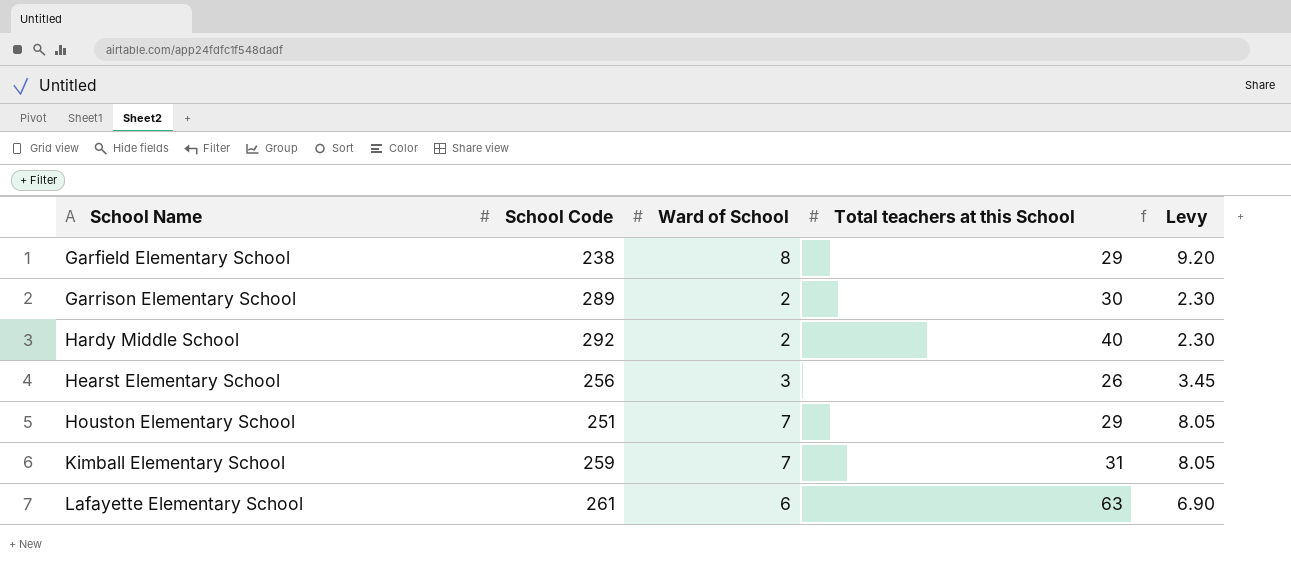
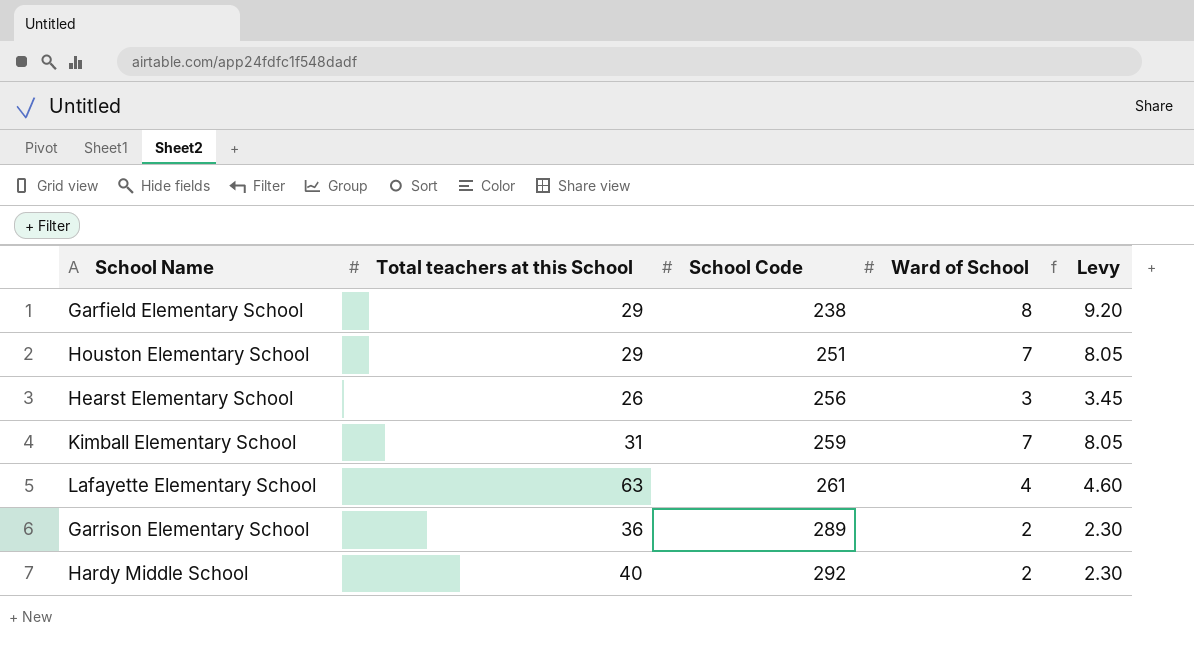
row order: School Name ascending -> School Code ascending
column Total teachers at this School | position: 4 -> 2
Lafayette Elementary School | Ward of School: 6 -> 4
Lafayette Elementary School | Levy: 6.90 -> 4.60
Garrison Elementary School | Total teachers at this School: 30 -> 36

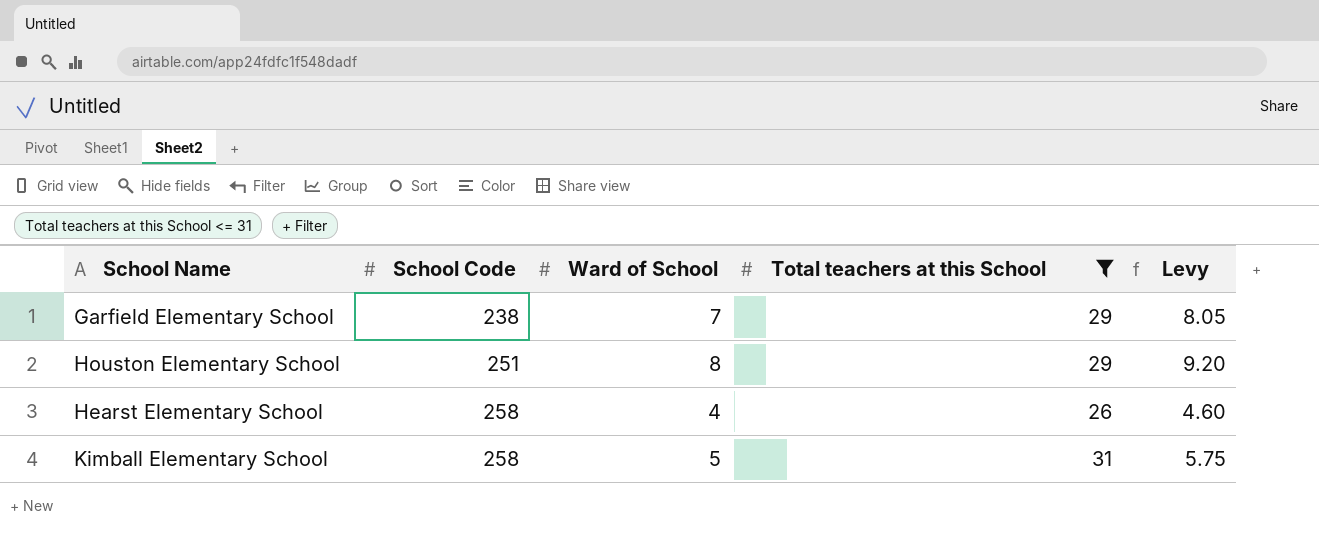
filter: none -> Total teachers at this School <= 31
column Total teachers at this School | position: 2 -> 4
Garfield Elementary School | Ward of School: 8 -> 7
Garfield Elementary School | Levy: 9.20 -> 8.05
Houston Elementary School | Ward of School: 7 -> 8
Houston Elementary School | Levy: 8.05 -> 9.20
Hearst Elementary School | School Code: 256 -> 258
Hearst Elementary School | Ward of School: 3 -> 4
Hearst Elementary School | Levy: 3.45 -> 4.60
Kimball Elementary School | School Code: 259 -> 258
Kimball Elementary School | Ward of School: 7 -> 5
Kimball Elementary School | Levy: 8.05 -> 5.75

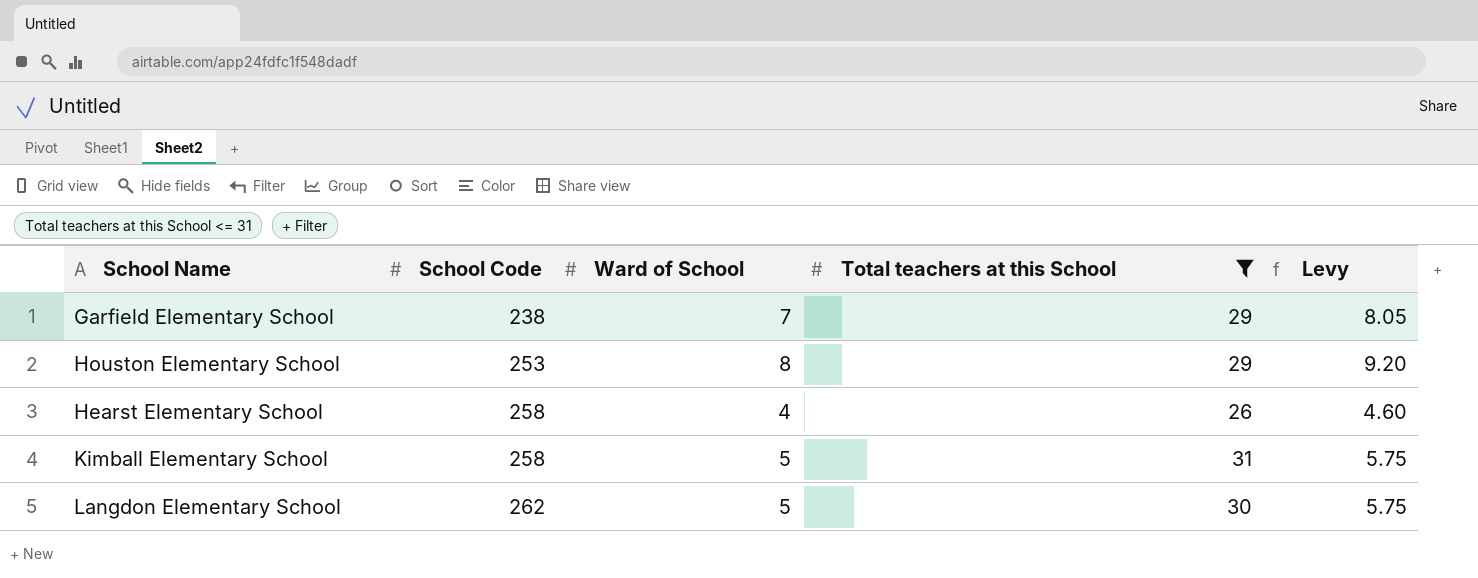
Houston Elementary School | School Code: 251 -> 253
row Langdon Elementary School: none -> 262 | 5 | 30 | 5.75

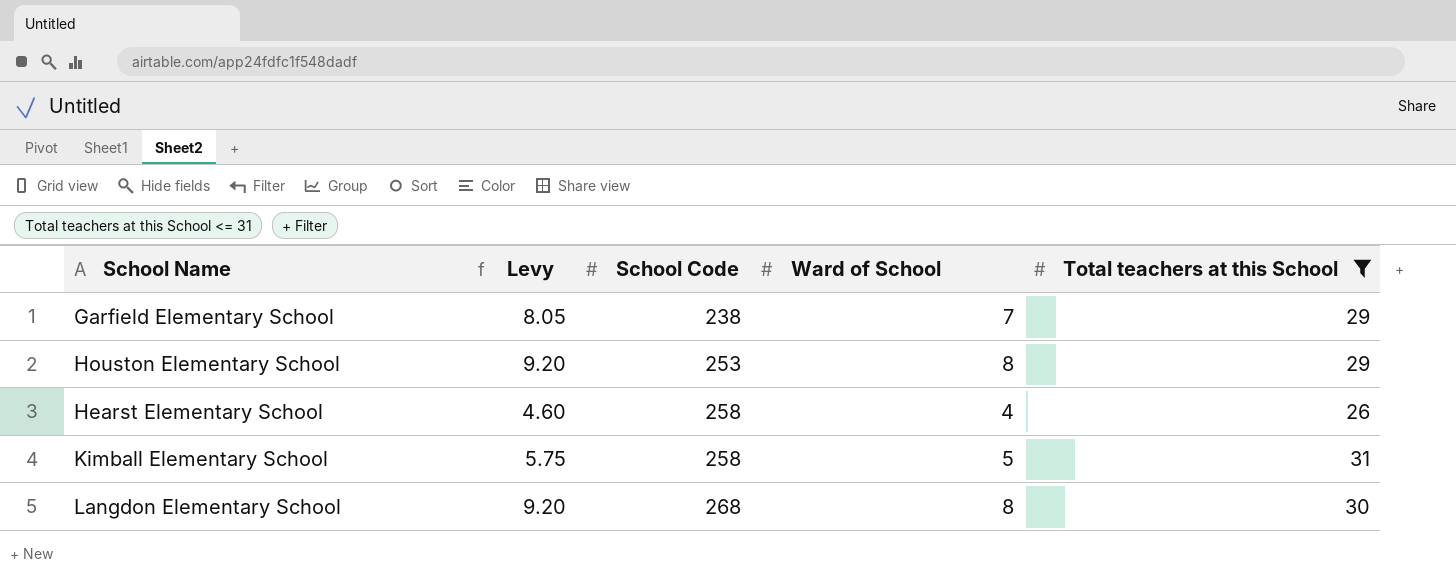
column Levy | position: 5 -> 2
Langdon Elementary School | Levy: 5.75 -> 9.20
Langdon Elementary School | School Code: 262 -> 268
Langdon Elementary School | Ward of School: 5 -> 8

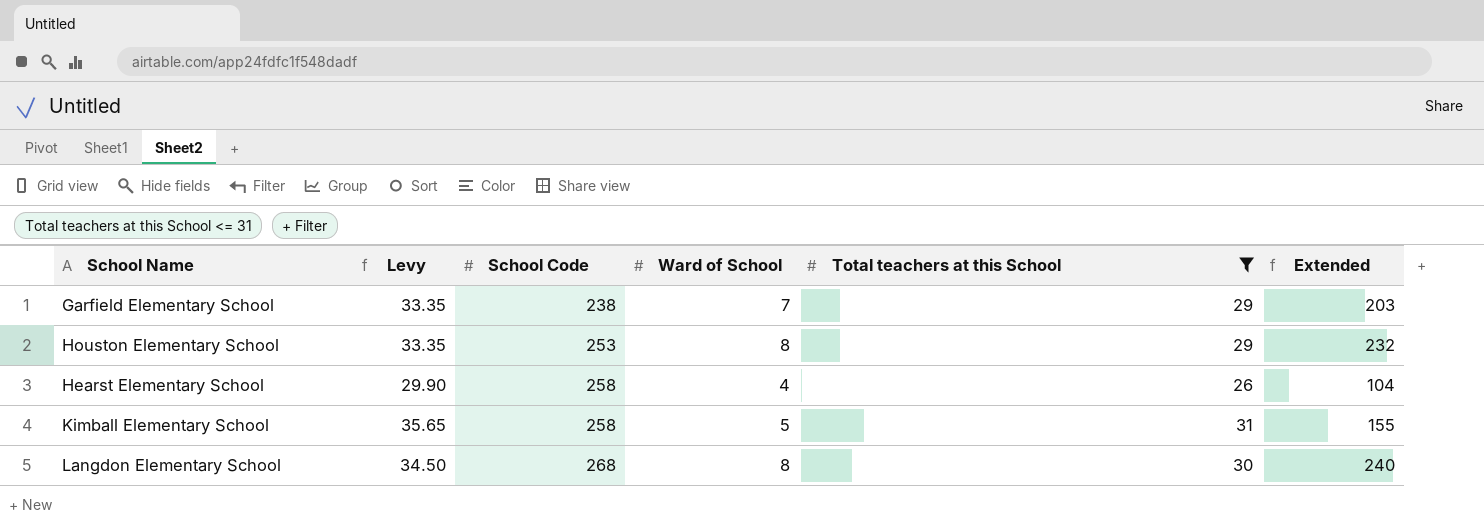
column Levy | formula: [Ward of School] * 1.15 -> [Total teachers at this School] * 1.15
column Extended | formula: none -> [Ward of School] * [Total teachers at this School]

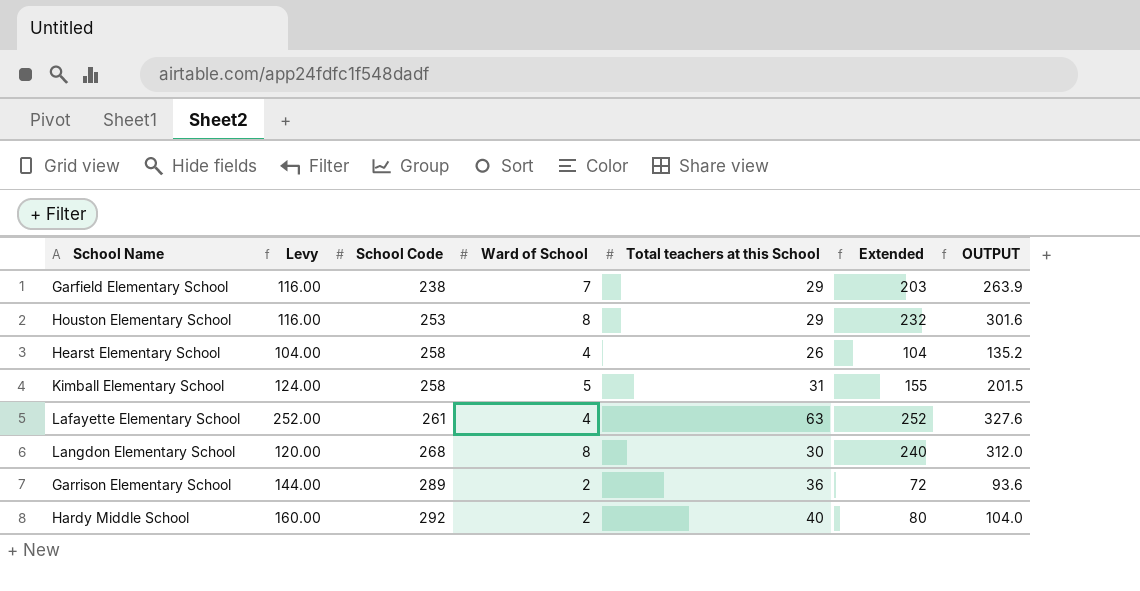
filter: Total teachers at this School <= 31 -> none
column Levy | formula: [Total teachers at this School] * 1.15 -> [Total teachers at this School] * 4
column OUTPUT | formula: none -> [Extended] * 1.3

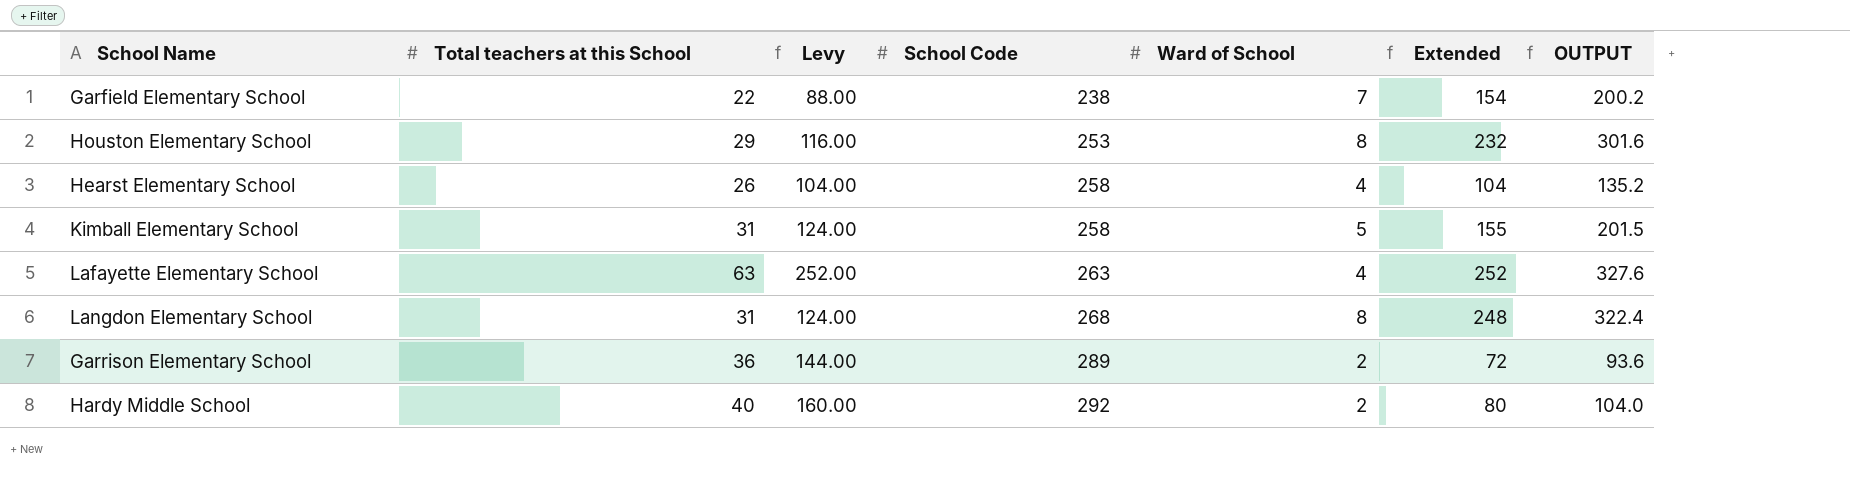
column Total teachers at this School | position: 5 -> 2
Garfield Elementary School | Total teachers at this School: 29 -> 22
Garfield Elementary School | Levy: 116.00 -> 88.00
Garfield Elementary School | Extended: 203 -> 154
Garfield Elementary School | OUTPUT: 263.9 -> 200.2
Lafayette Elementary School | School Code: 261 -> 263
Langdon Elementary School | Total teachers at this School: 30 -> 31
Langdon Elementary School | Levy: 120.00 -> 124.00
Langdon Elementary School | Extended: 240 -> 248
Langdon Elementary School | OUTPUT: 312.0 -> 322.4

